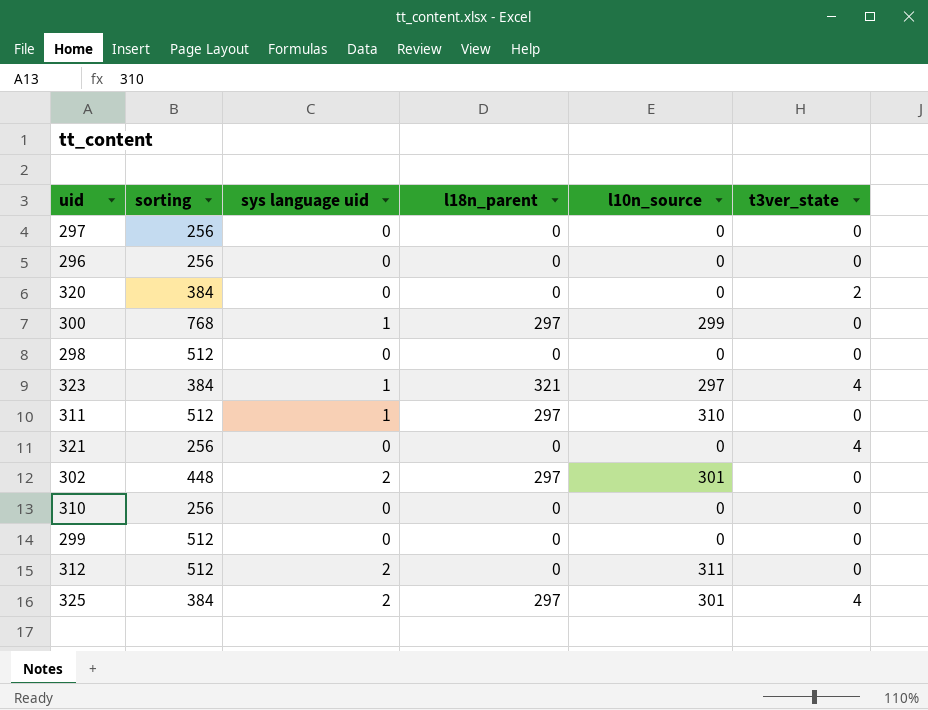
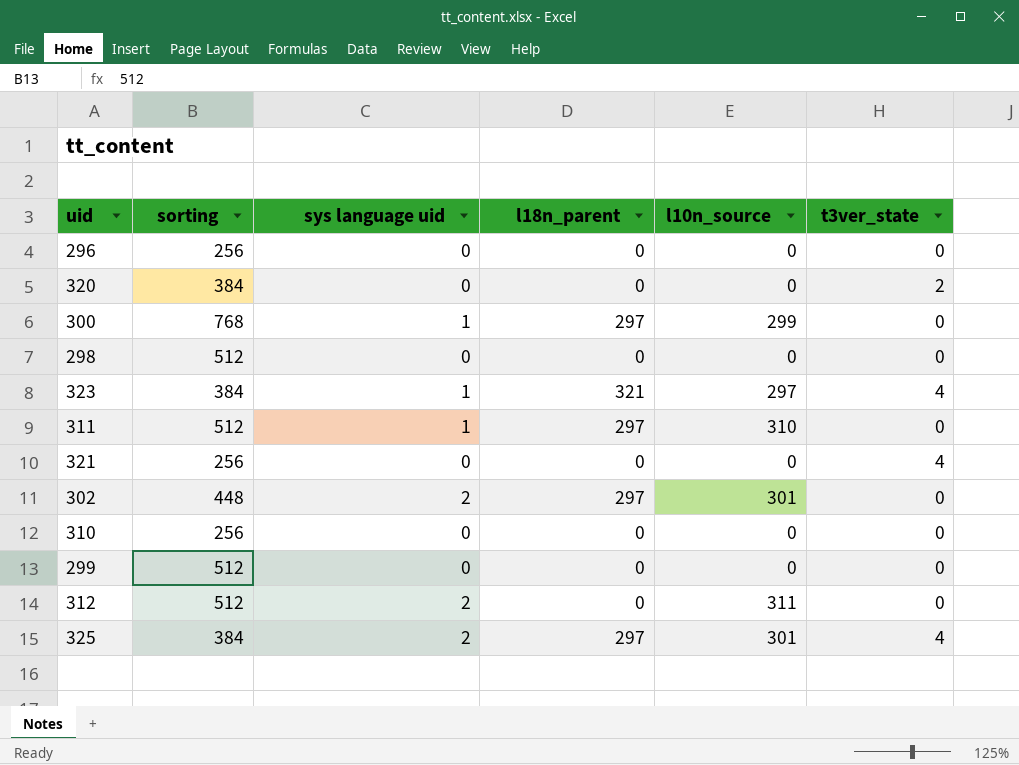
row 297: 256 | 0 | 0 | 0 | 0 -> none

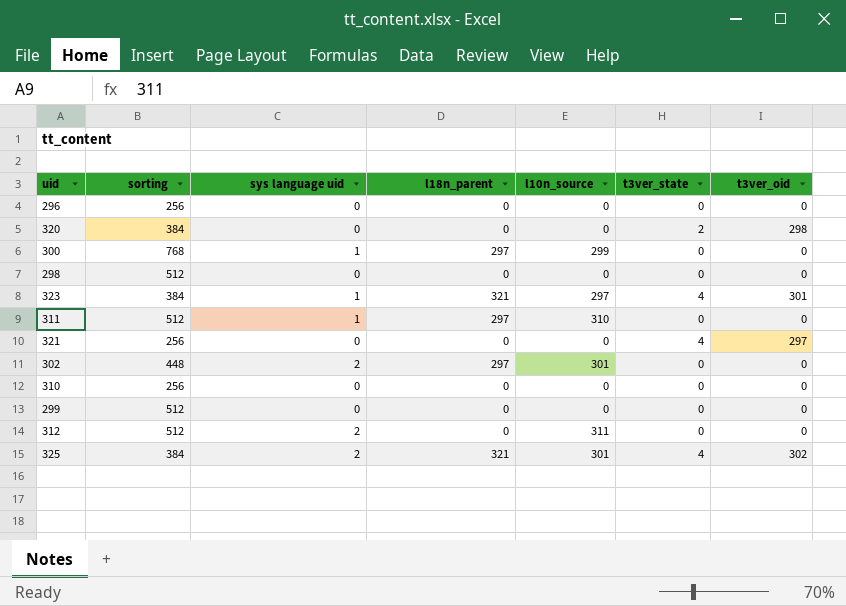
column t3ver_oid | position: none -> 7
325 | l18n_parent: 297 -> 321

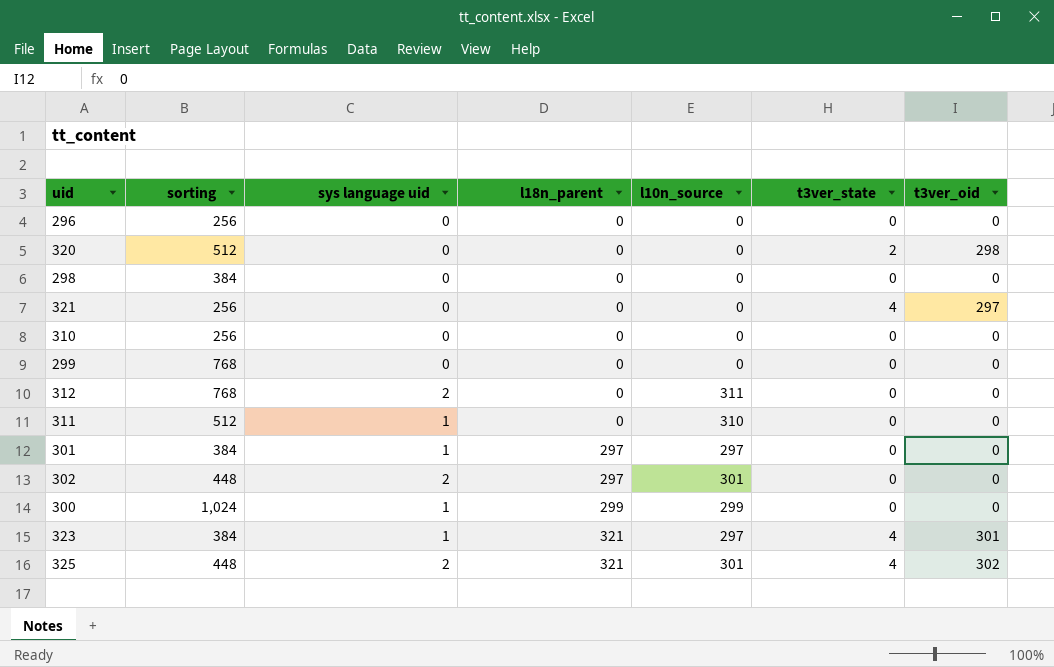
row order: none -> l18n_parent ascending
320 | sorting: 384 -> 512
298 | sorting: 512 -> 384
299 | sorting: 512 -> 768
312 | sorting: 512 -> 768
311 | l18n_parent: 297 -> 0
row 301: none -> 384 | 1 | 297 | 297 | 0 | 0
300 | sorting: 768 -> 1,024
300 | l18n_parent: 297 -> 299
325 | sorting: 384 -> 448

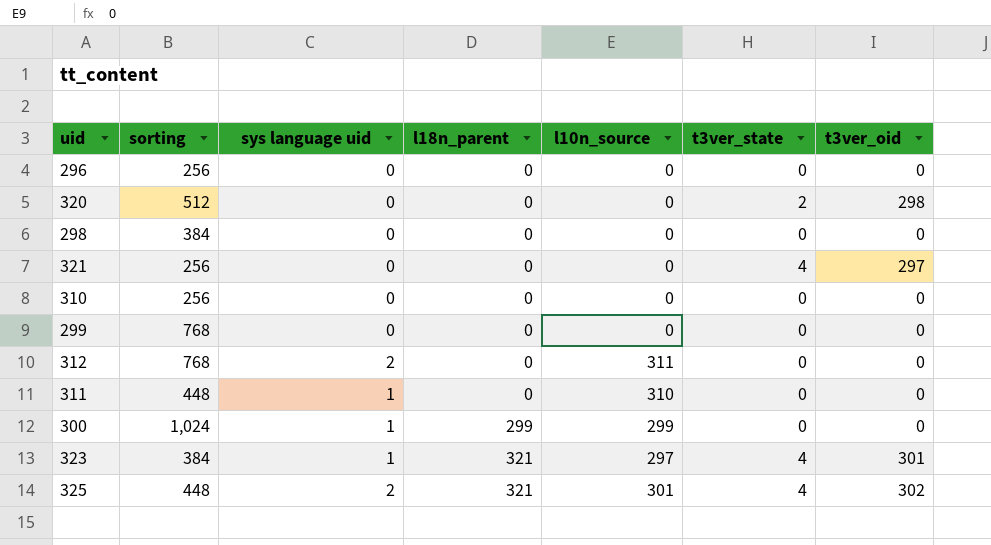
row 301: 384 | 1 | 297 | 297 | 0 | 0 -> none
row 302: 448 | 2 | 297 | 301 | 0 | 0 -> none
311 | sorting: 512 -> 448

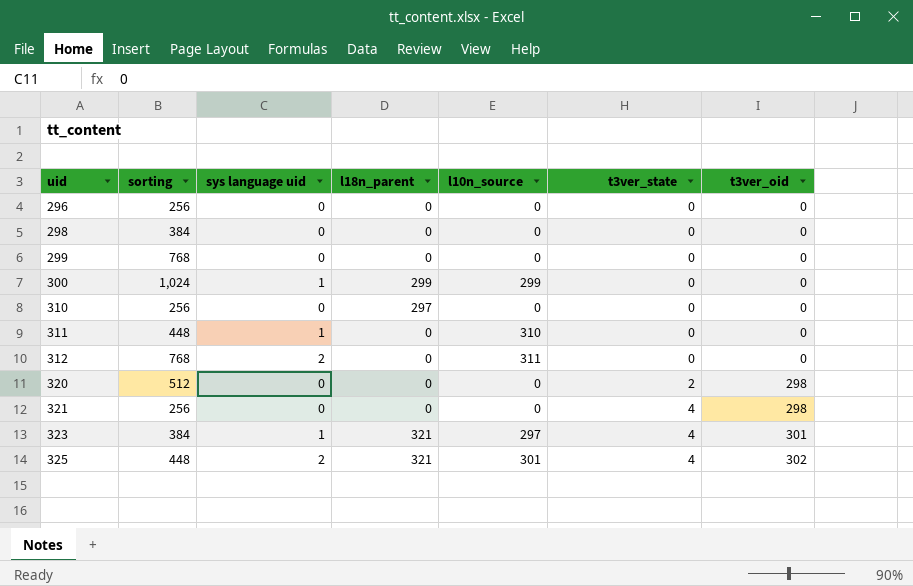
row order: l18n_parent ascending -> uid ascending
310 | l18n_parent: 0 -> 297
321 | t3ver_oid: 297 -> 298

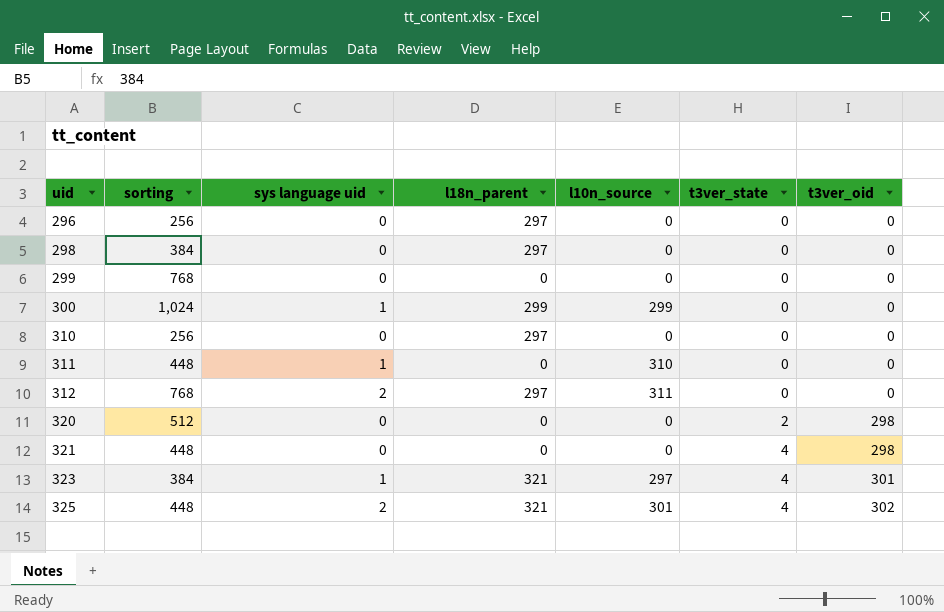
296 | l18n_parent: 0 -> 297
298 | l18n_parent: 0 -> 297
312 | l18n_parent: 0 -> 297
321 | sorting: 256 -> 448

